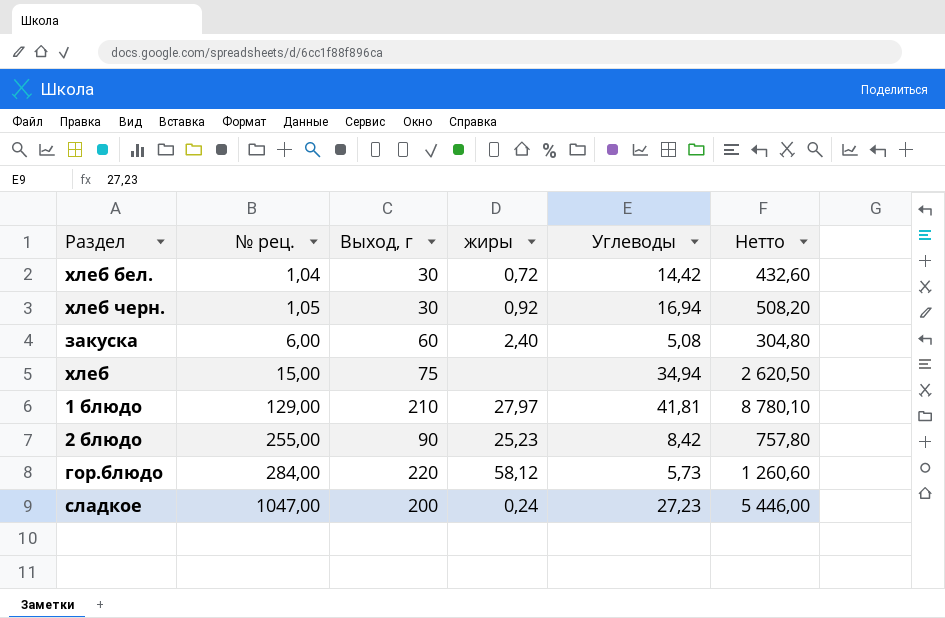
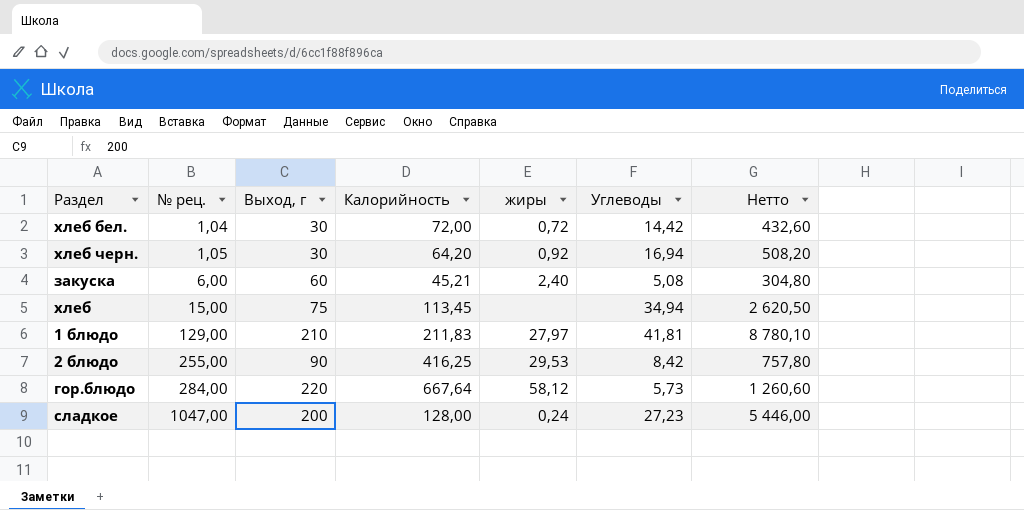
column Калорийность | position: none -> 4
2 блюдо | жиры: 25,23 -> 29,53

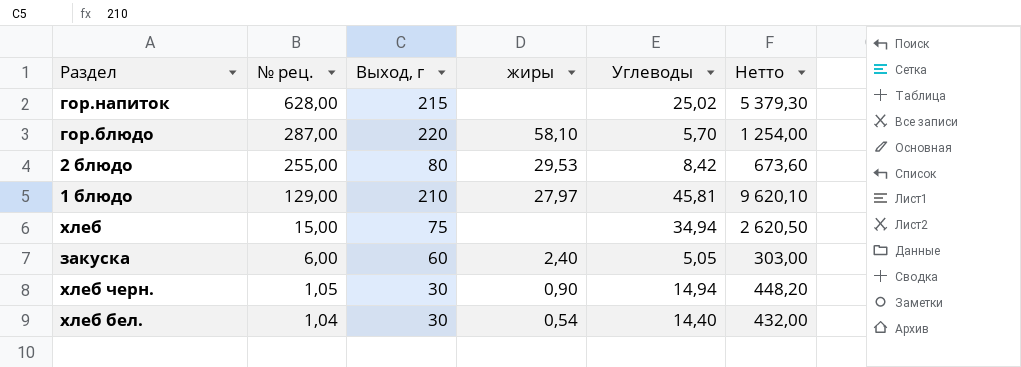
row order: № рец. ascending -> № рец. descending
column Калорийность | position: 4 -> none
row сладкое: 1047,00 | 200 | 128,00 | 0,24 | 27,23 | 5 446,00 -> none
row гор.напиток: none -> 628,00 | 215 | none | 25,02 | 5 379,30
гор.блюдо | № рец.: 284,00 -> 287,00
гор.блюдо | жиры: 58,12 -> 58,10
гор.блюдо | Углеводы: 5,73 -> 5,70
гор.блюдо | Нетто: 1 260,60 -> 1 254,00
2 блюдо | Выход, г: 90 -> 80
2 блюдо | Нетто: 757,80 -> 673,60
1 блюдо | Углеводы: 41,81 -> 45,81
1 блюдо | Нетто: 8 780,10 -> 9 620,10
закуска | Углеводы: 5,08 -> 5,05
закуска | Нетто: 304,80 -> 303,00
хлеб черн. | жиры: 0,92 -> 0,90
хлеб черн. | Углеводы: 16,94 -> 14,94
хлеб черн. | Нетто: 508,20 -> 448,20
хлеб бел. | жиры: 0,72 -> 0,54
хлеб бел. | Углеводы: 14,42 -> 14,40
хлеб бел. | Нетто: 432,60 -> 432,00

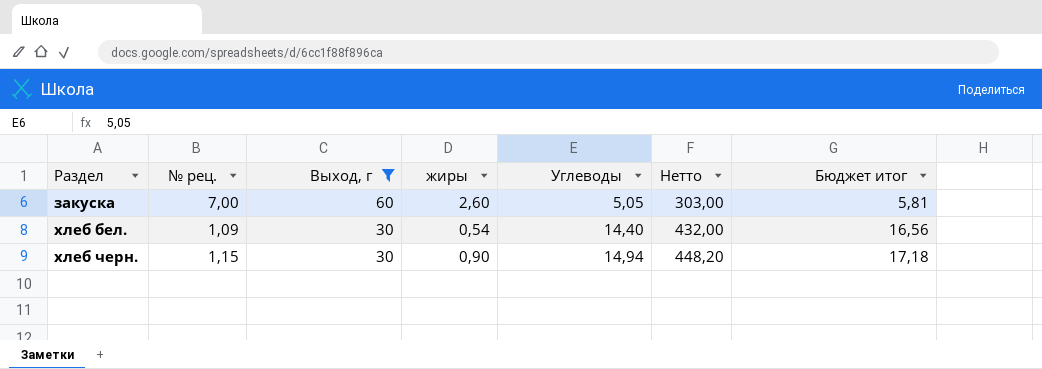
filter: none -> Выход, г <= 60
row order: № рец. descending -> Раздел ascending
column Бюджет итог | formula: none -> [Углеводы] * 1,15
закуска | № рец.: 6,00 -> 7,00
закуска | жиры: 2,40 -> 2,60
хлеб бел. | № рец.: 1,04 -> 1,09
хлеб черн. | № рец.: 1,05 -> 1,15

